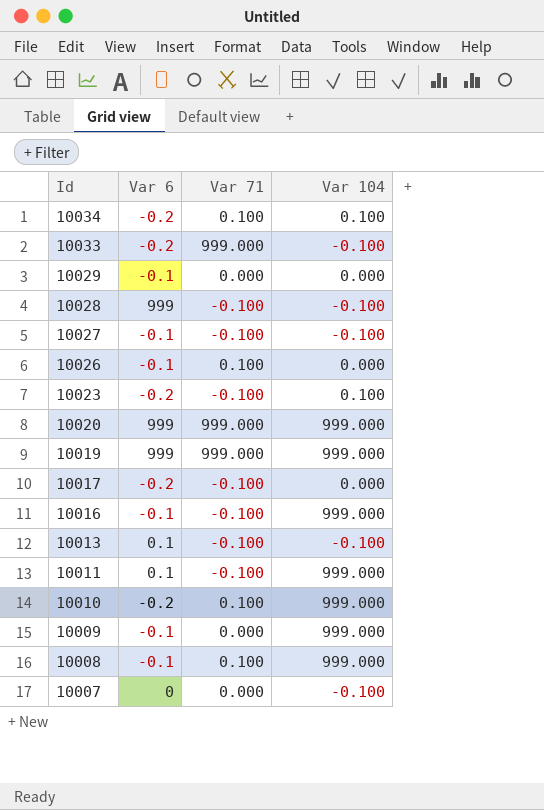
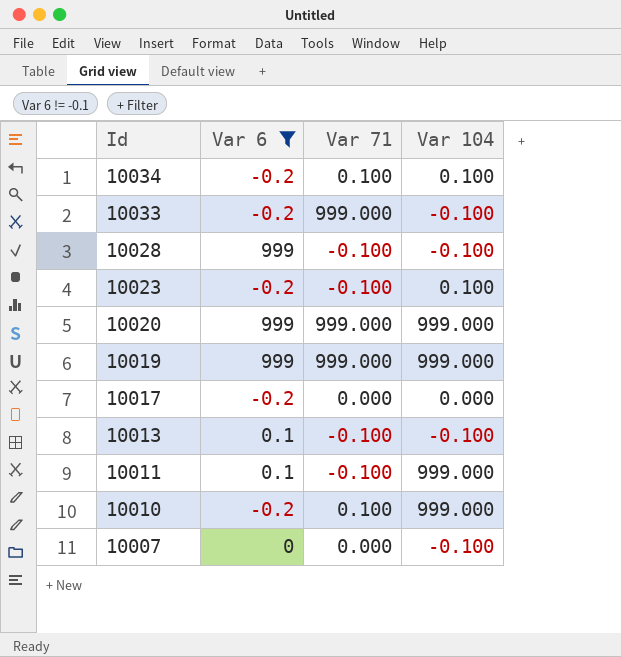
filter: none -> Var 6 != -0.1
10017 | Var 71: -0.100 -> 0.000

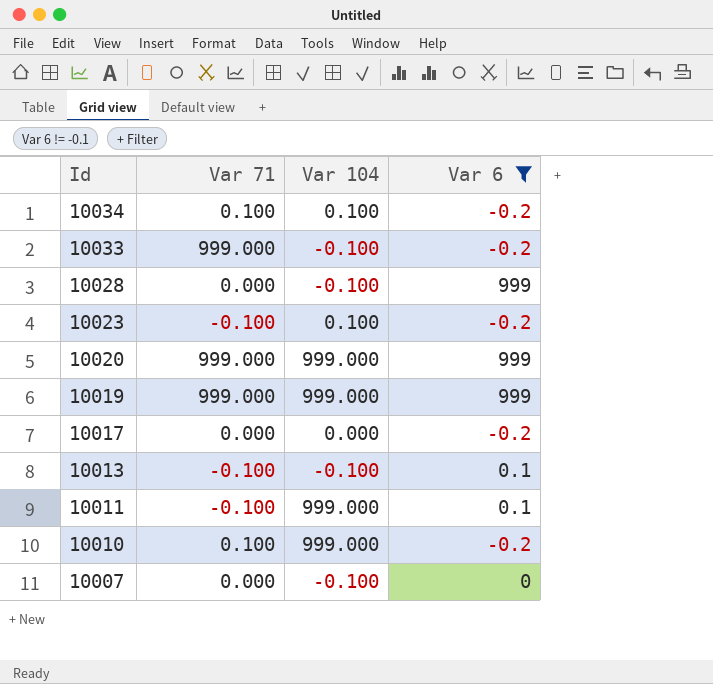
column Var 6 | position: 2 -> 4
10028 | Var 71: -0.100 -> 0.000

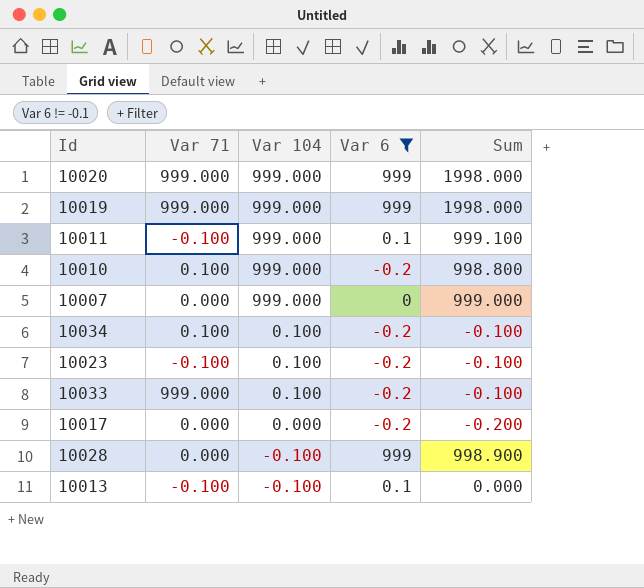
row order: Id descending -> Var 104 descending
column Sum | formula: none -> [Var 104] + [Var 6]
10007 | Var 104: -0.100 -> 999.000
10033 | Var 104: -0.100 -> 0.100

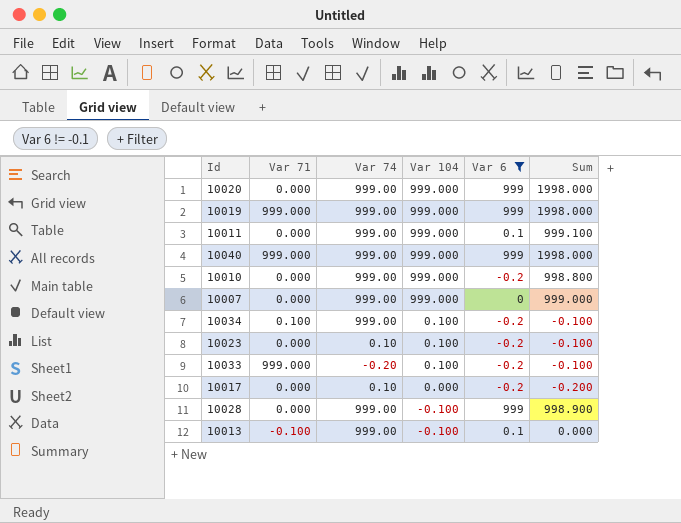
column Var 74 | position: none -> 3
10020 | Var 71: 999.000 -> 0.000
10011 | Var 71: -0.100 -> 0.000
row 10040: none -> 999.000 | 999.00 | 999.000 | 999 | 1998.000
10010 | Var 71: 0.100 -> 0.000
10023 | Var 71: -0.100 -> 0.000

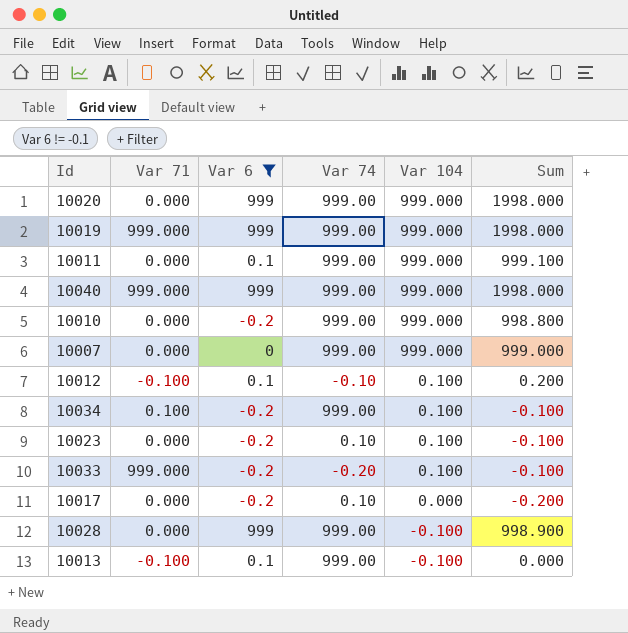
column Var 6 | position: 5 -> 3
row 10012: none -> -0.100 | 0.1 | -0.10 | 0.100 | 0.200

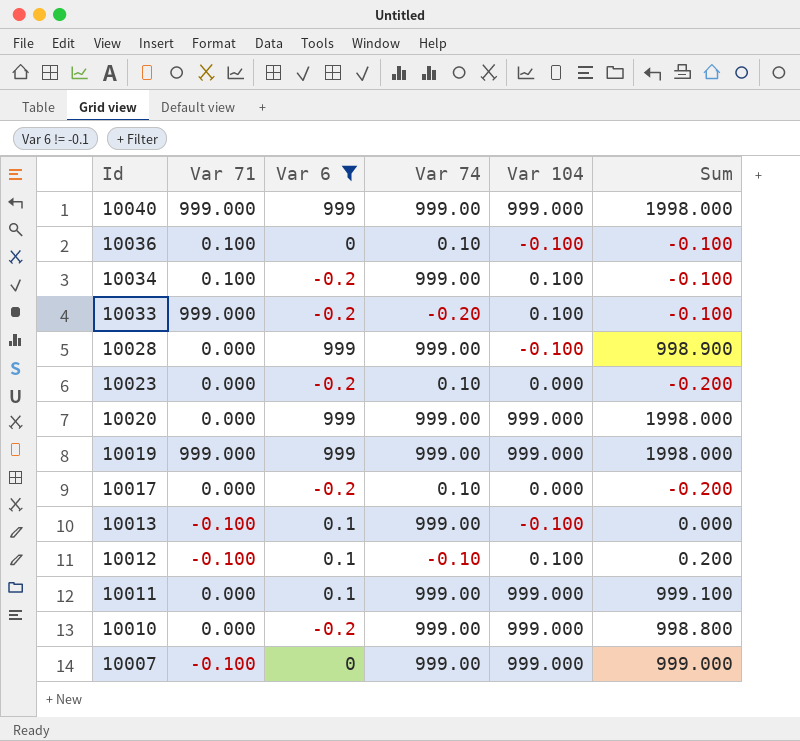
row order: Var 104 descending -> Id descending
row 10036: none -> 0.100 | 0 | 0.10 | -0.100 | -0.100
10023 | Var 104: 0.100 -> 0.000
10023 | Sum: -0.100 -> -0.200
10007 | Var 71: 0.000 -> -0.100

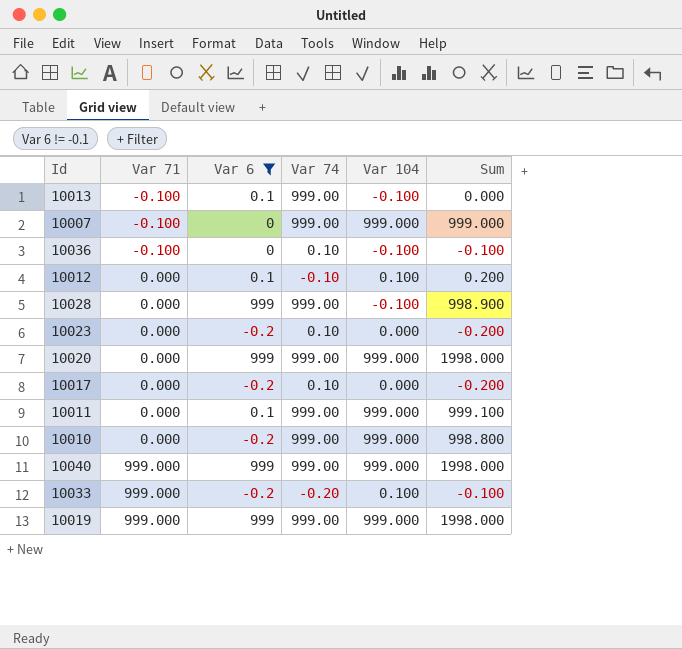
row order: Id descending -> Var 71 ascending
row 10034: 0.100 | -0.2 | 999.00 | 0.100 | -0.100 -> none
10036 | Var 71: 0.100 -> -0.100
10012 | Var 71: -0.100 -> 0.000

